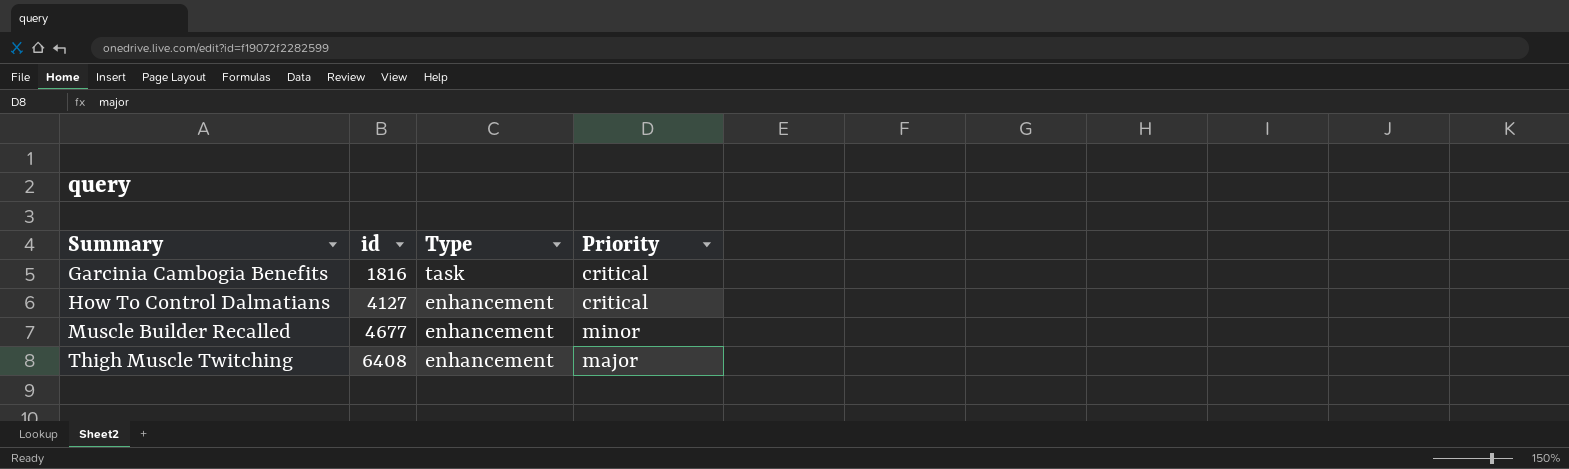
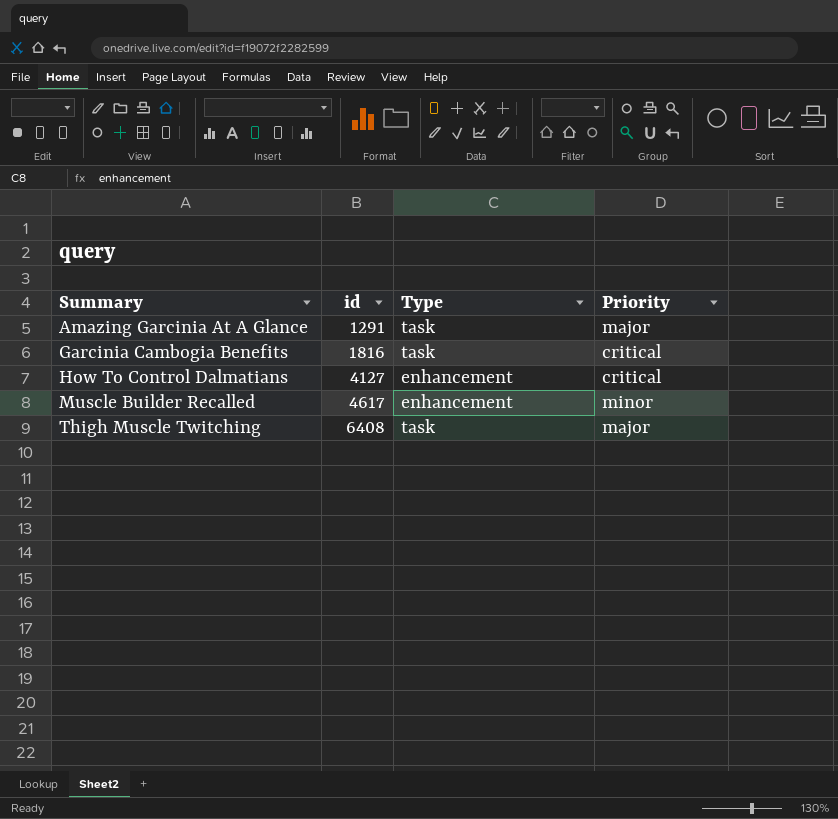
row Amazing Garcinia At A Glance: none -> 1291 | task | major
Muscle Builder Recalled | id: 4677 -> 4617
Thigh Muscle Twitching | Type: enhancement -> task

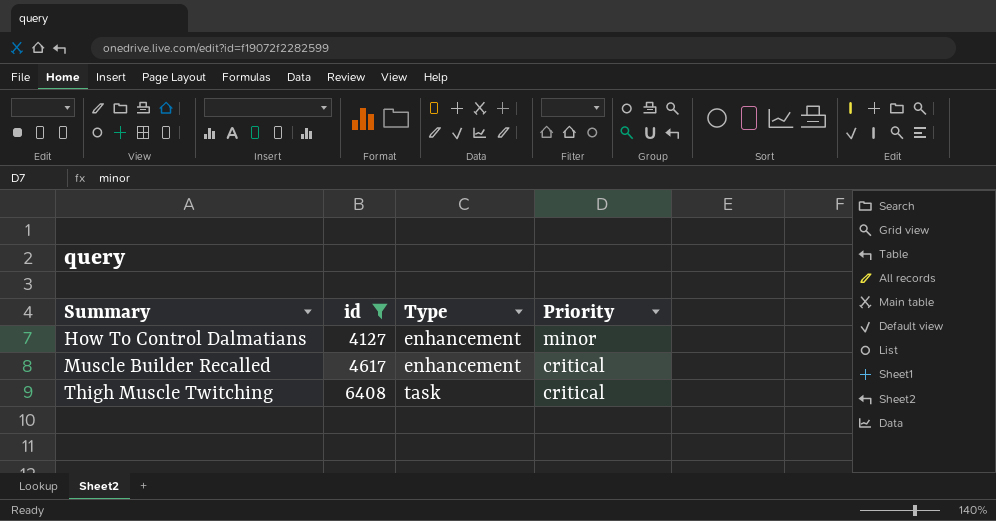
filter: none -> id >= 4127
How To Control Dalmatians | Priority: critical -> minor
Muscle Builder Recalled | Priority: minor -> critical
Thigh Muscle Twitching | Priority: major -> critical

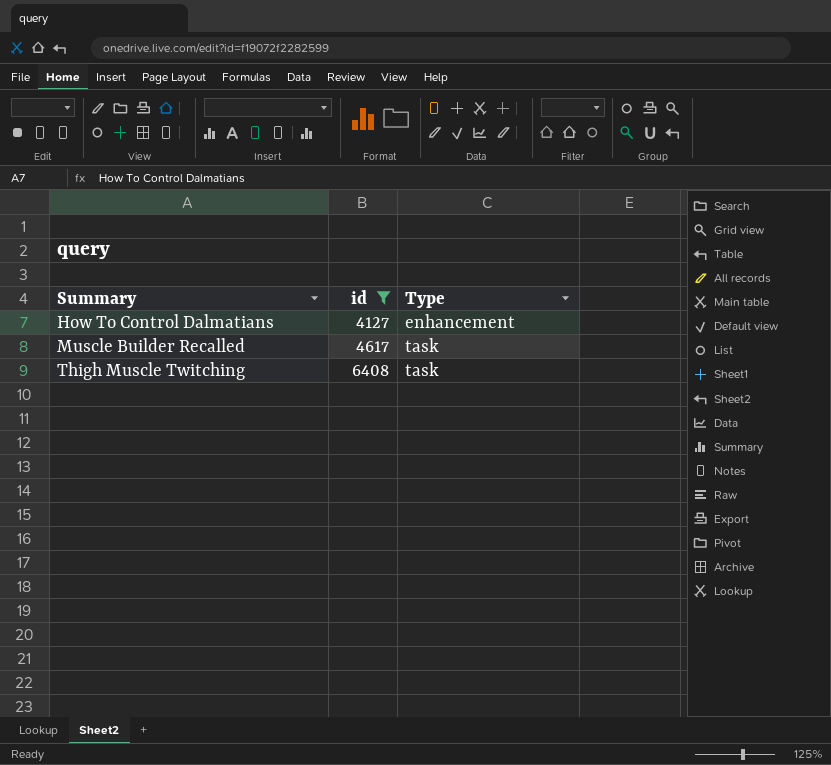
column Priority | position: 4 -> none
Muscle Builder Recalled | Type: enhancement -> task

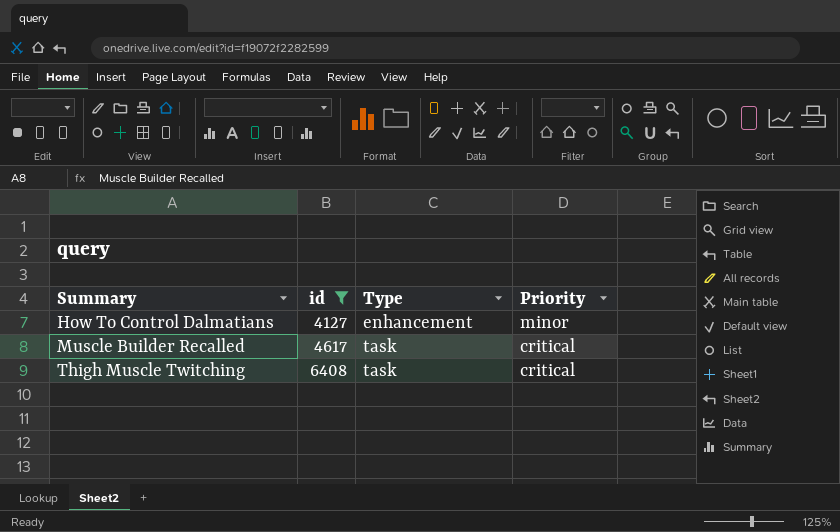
column Priority | position: none -> 4

